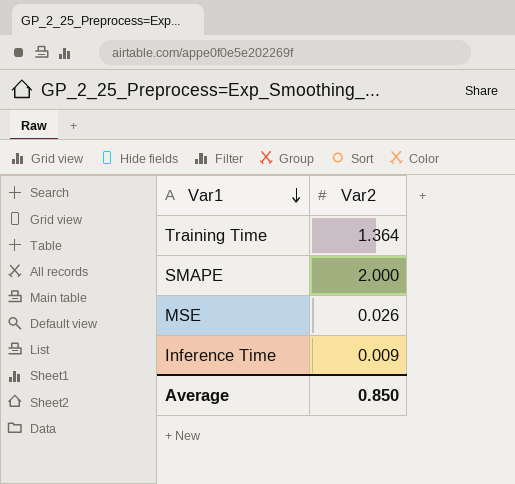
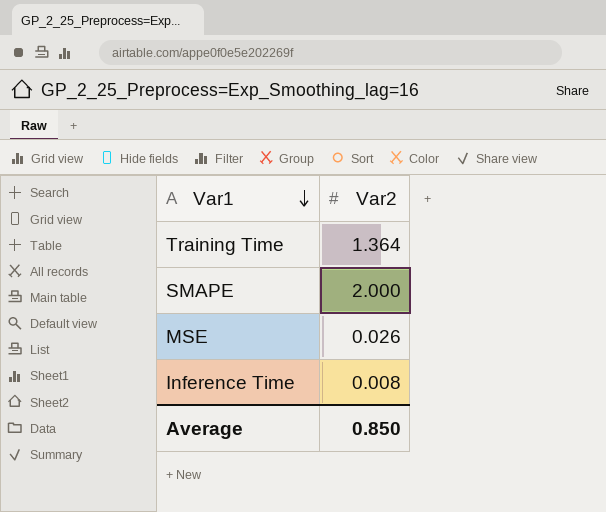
Inference Time | Var2: 0.009 -> 0.008

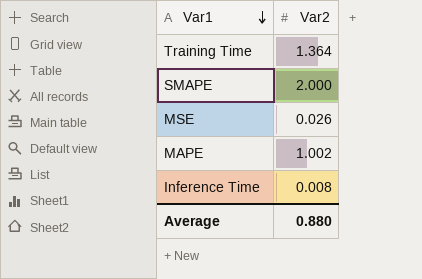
row MAPE: none -> 1.002
Average | Var2: 0.850 -> 0.880

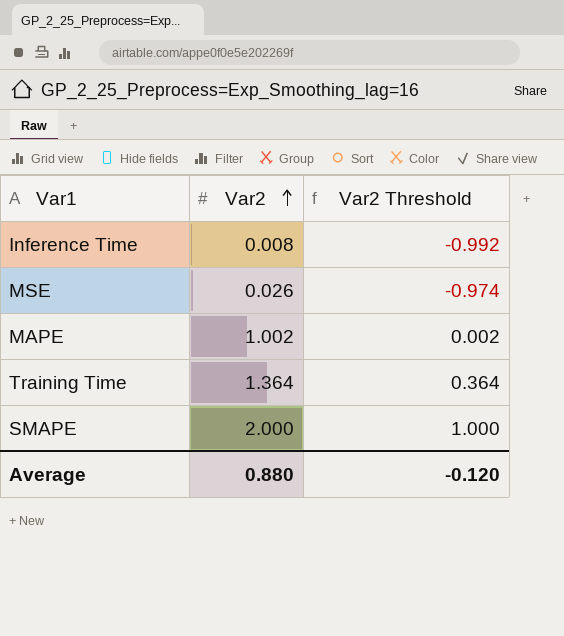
row order: Var1 descending -> Var2 ascending
column Var2 Threshold | formula: none -> [Var2] - 1

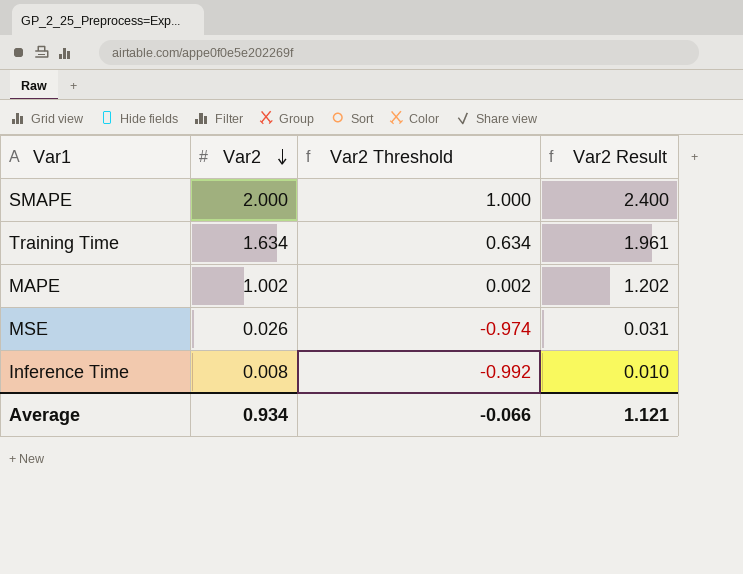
row order: Var2 ascending -> Var2 descending
column Var2 Result | formula: none -> [Var2] * 1.2
Training Time | Var2: 1.364 -> 1.634
Training Time | Var2 Threshold: 0.364 -> 0.634
Average | Var2: 0.880 -> 0.934
Average | Var2 Threshold: -0.120 -> -0.066

